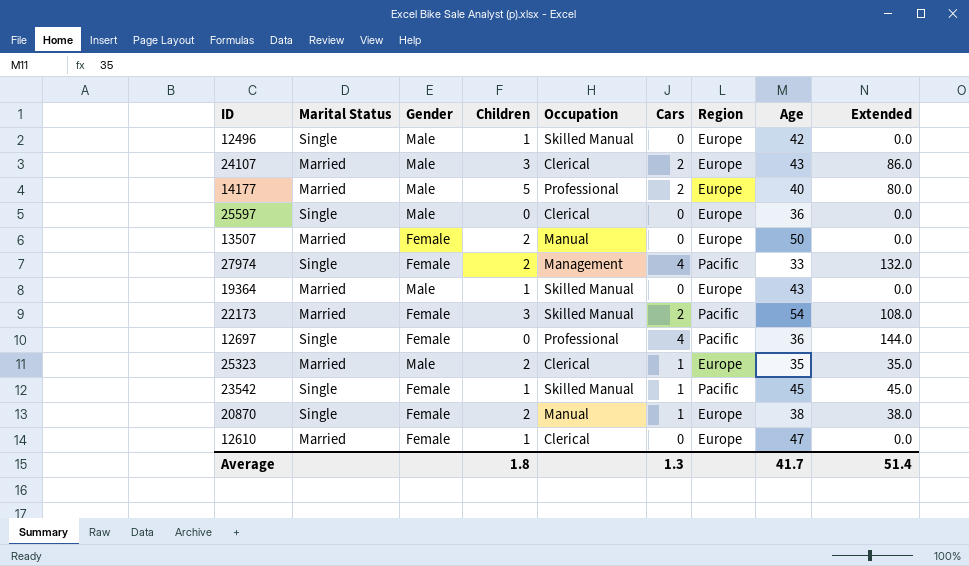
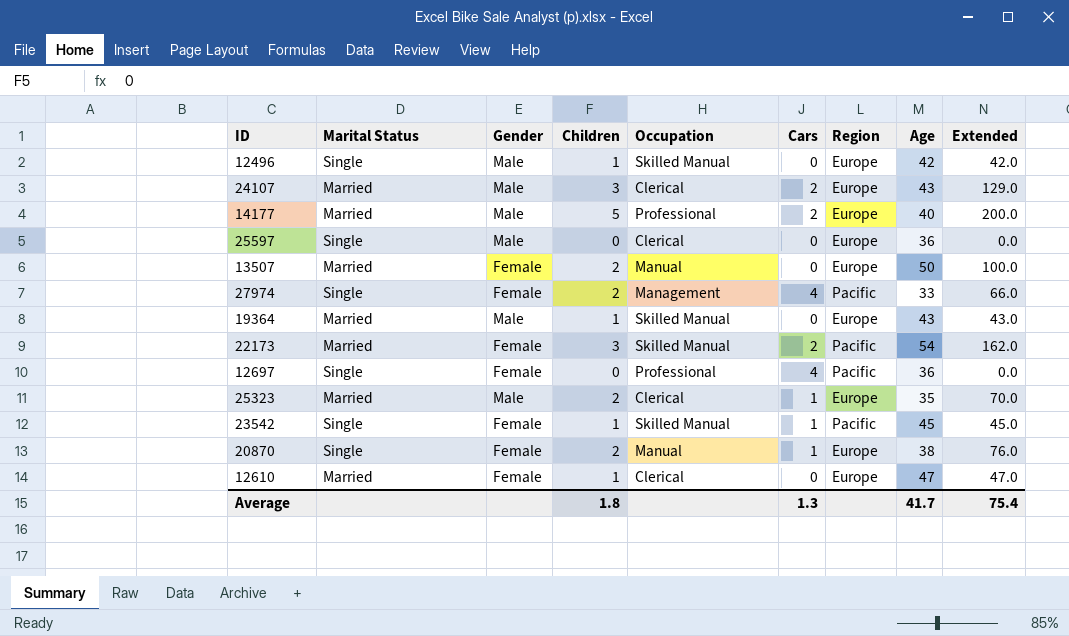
column Extended | formula: [Cars] * [Age] -> [Children] * [Age]
Average | Extended: 51.4 -> 75.4

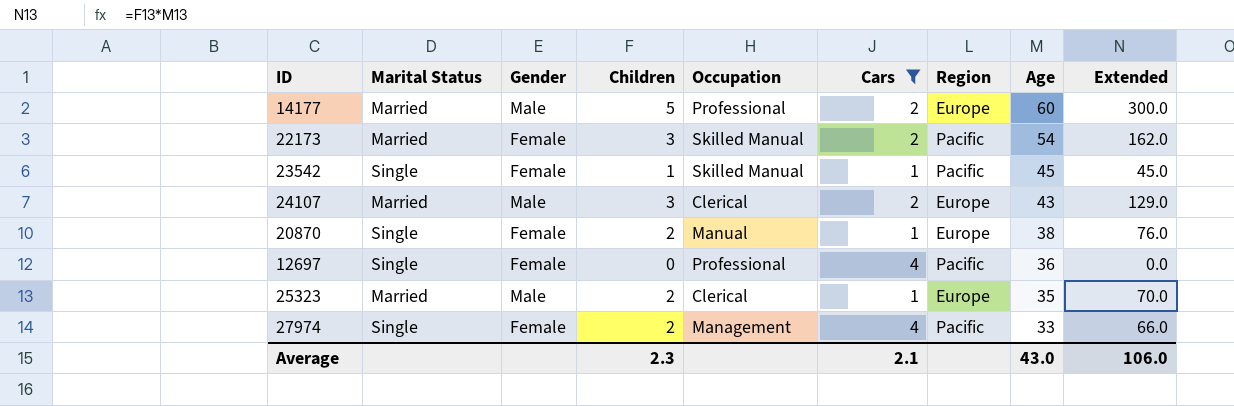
filter: none -> Cars != 0
row order: none -> Age descending
14177 | Age: 40 -> 60
14177 | Extended: 200.0 -> 300.0
Average | Children: 1.8 -> 2.3
Average | Cars: 1.3 -> 2.1
Average | Age: 41.7 -> 43.0
Average | Extended: 75.4 -> 106.0

